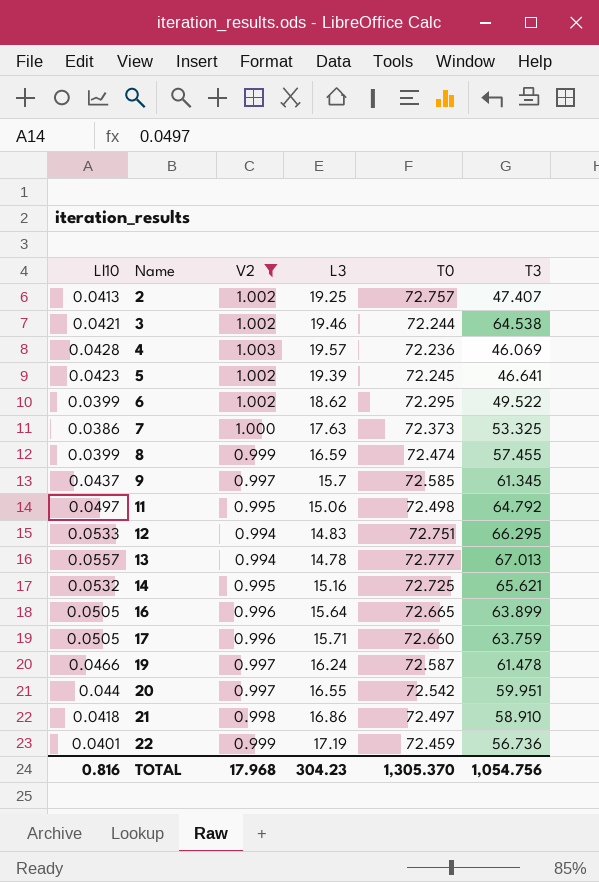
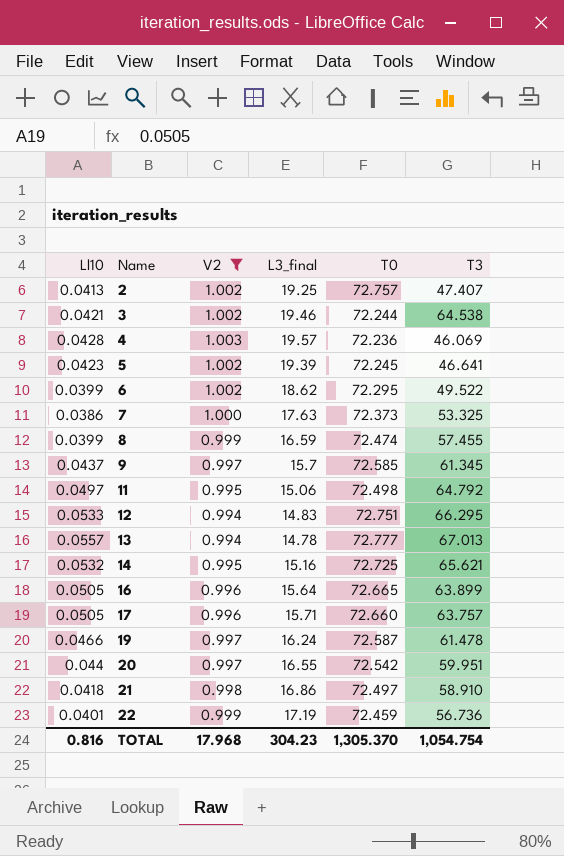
column name: L3 -> L3_final
17 | T3: 63.759 -> 63.757
TOTAL | T3: 1,054.756 -> 1,054.754

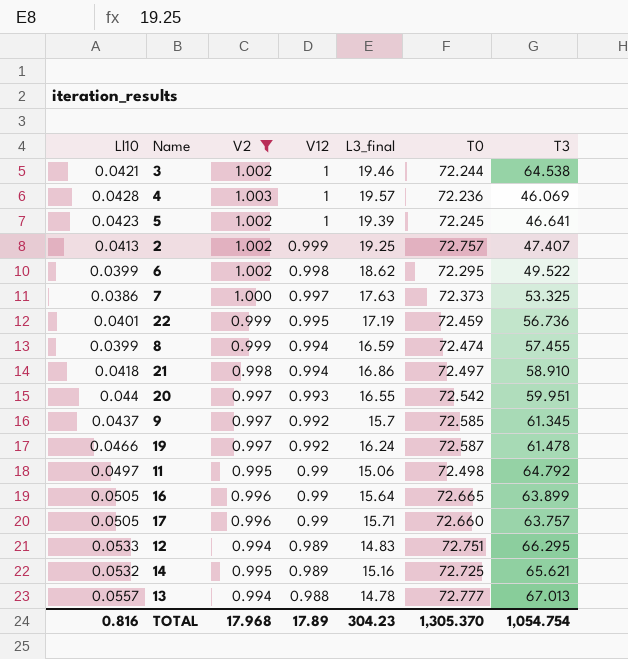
row order: Name ascending -> V12 descending
column V12 | position: none -> 4

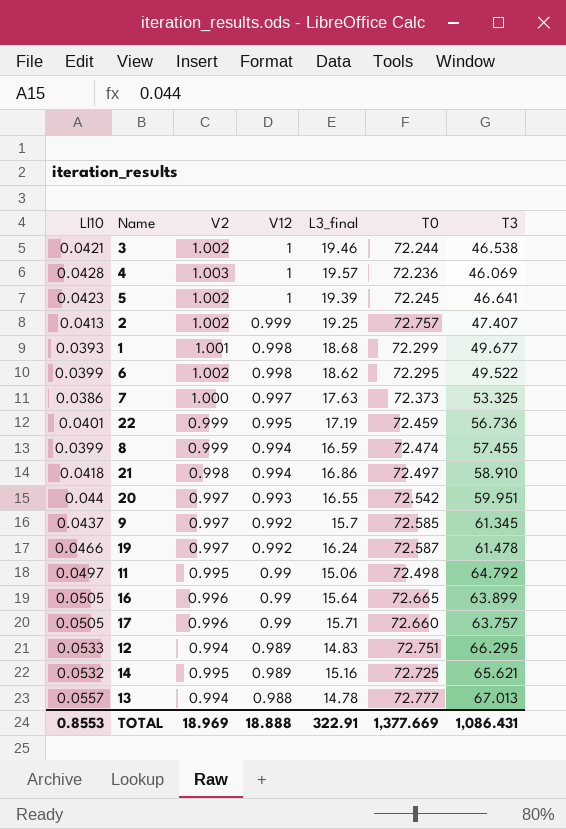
filter: V2 != 1.001 -> none
3 | T3: 64.538 -> 46.538
TOTAL | Ll10: 0.816 -> 0.8553
TOTAL | V2: 17.968 -> 18.969
TOTAL | V12: 17.89 -> 18.888
TOTAL | L3_final: 304.23 -> 322.91
TOTAL | T0: 1,305.370 -> 1,377.669
TOTAL | T3: 1,054.754 -> 1,086.431

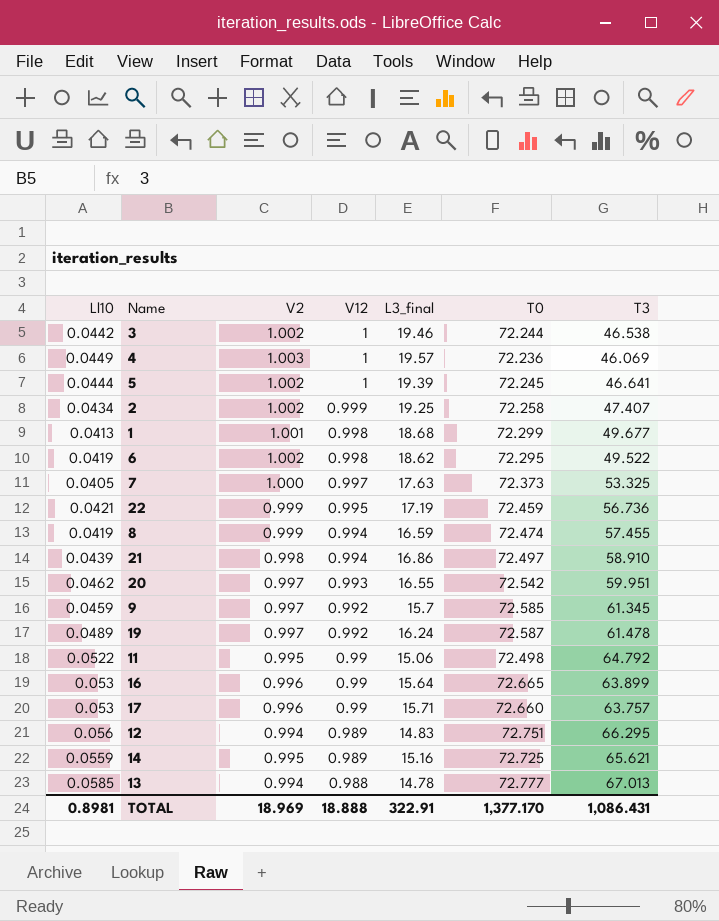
3 | Ll10: 0.0421 -> 0.0442
4 | Ll10: 0.0428 -> 0.0449
5 | Ll10: 0.0423 -> 0.0444
2 | Ll10: 0.0413 -> 0.0434
2 | T0: 72.757 -> 72.258
1 | Ll10: 0.0393 -> 0.0413
6 | Ll10: 0.0399 -> 0.0419
7 | Ll10: 0.0386 -> 0.0405
22 | Ll10: 0.0401 -> 0.0421
8 | Ll10: 0.0399 -> 0.0419
21 | Ll10: 0.0418 -> 0.0439
20 | Ll10: 0.044 -> 0.0462
9 | Ll10: 0.0437 -> 0.0459
19 | Ll10: 0.0466 -> 0.0489
11 | Ll10: 0.0497 -> 0.0522
16 | Ll10: 0.0505 -> 0.053
17 | Ll10: 0.0505 -> 0.053
12 | Ll10: 0.0533 -> 0.056
14 | Ll10: 0.0532 -> 0.0559
13 | Ll10: 0.0557 -> 0.0585
TOTAL | Ll10: 0.8553 -> 0.8981
TOTAL | T0: 1,377.669 -> 1,377.170

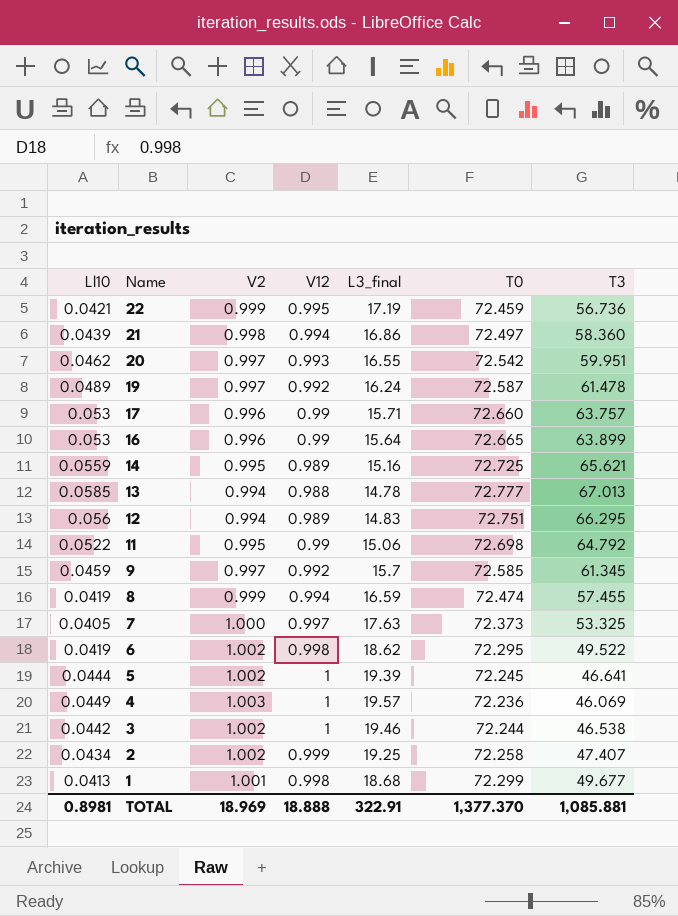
row order: V12 descending -> Name descending
21 | T3: 58.910 -> 58.360
11 | T0: 72.498 -> 72.698
TOTAL | T0: 1,377.170 -> 1,377.370
TOTAL | T3: 1,086.431 -> 1,085.881

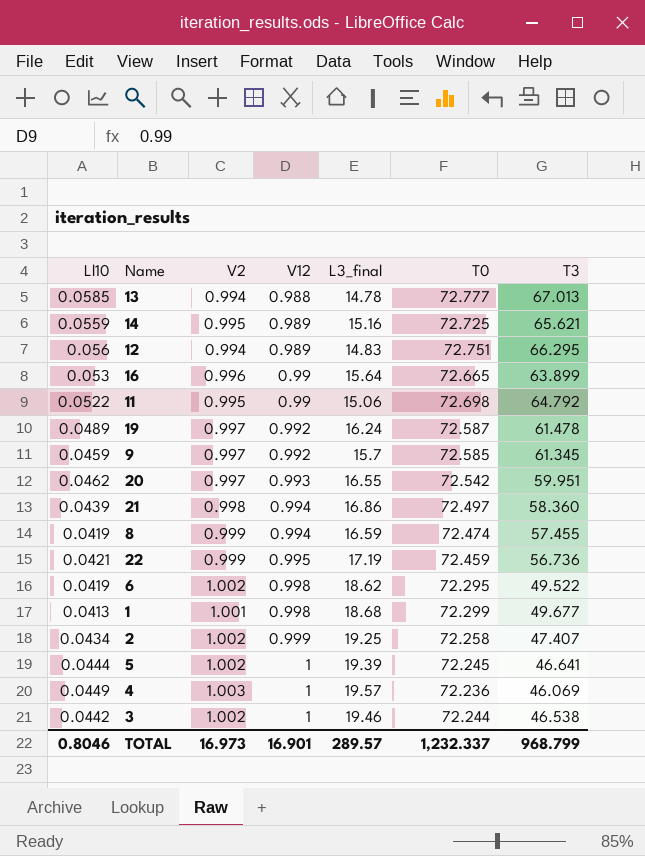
row order: Name descending -> V12 ascending
row 17: 0.053 | 0.996 | 0.99 | 15.71 | 72.660 | 63.757 -> none
row 7: 0.0405 | 1.000 | 0.997 | 17.63 | 72.373 | 53.325 -> none
TOTAL | Ll10: 0.8981 -> 0.8046
TOTAL | V2: 18.969 -> 16.973
TOTAL | V12: 18.888 -> 16.901
TOTAL | L3_final: 322.91 -> 289.57
TOTAL | T0: 1,377.370 -> 1,232.337
TOTAL | T3: 1,085.881 -> 968.799

